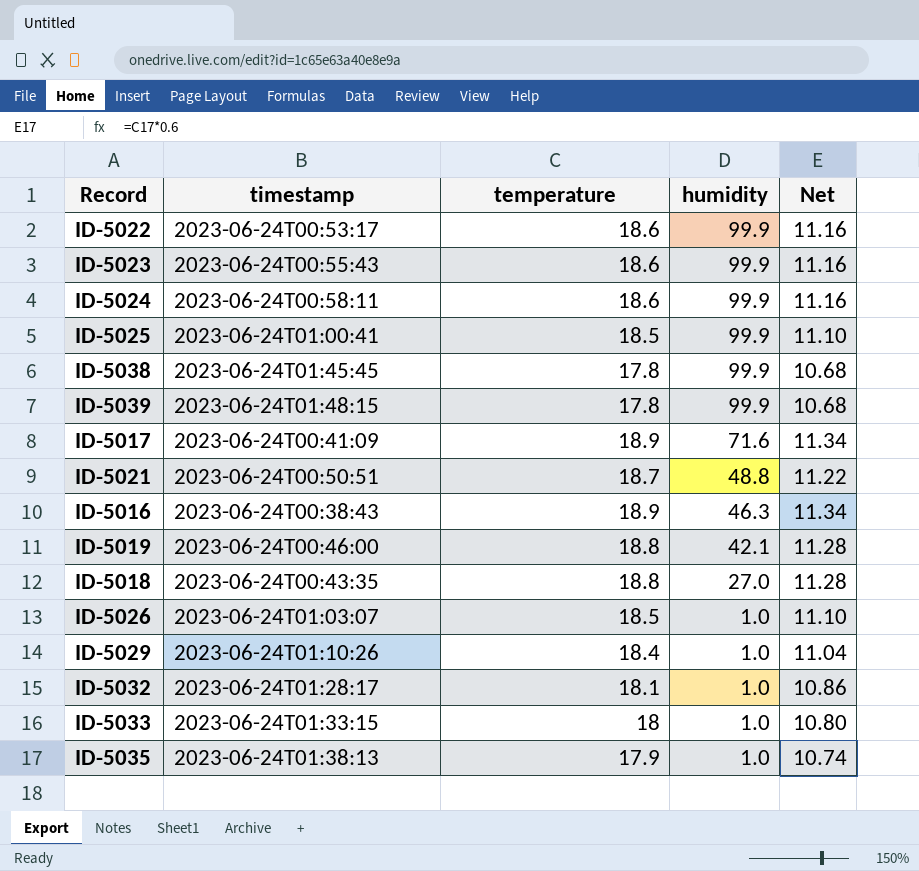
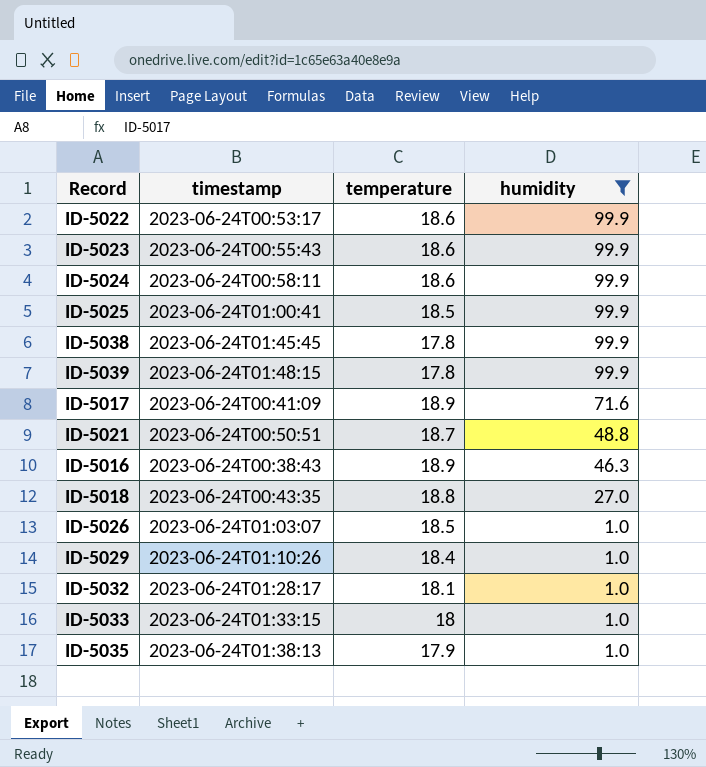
filter: none -> humidity != 42.1
column Net | formula: [temperature] * 0.6 -> none

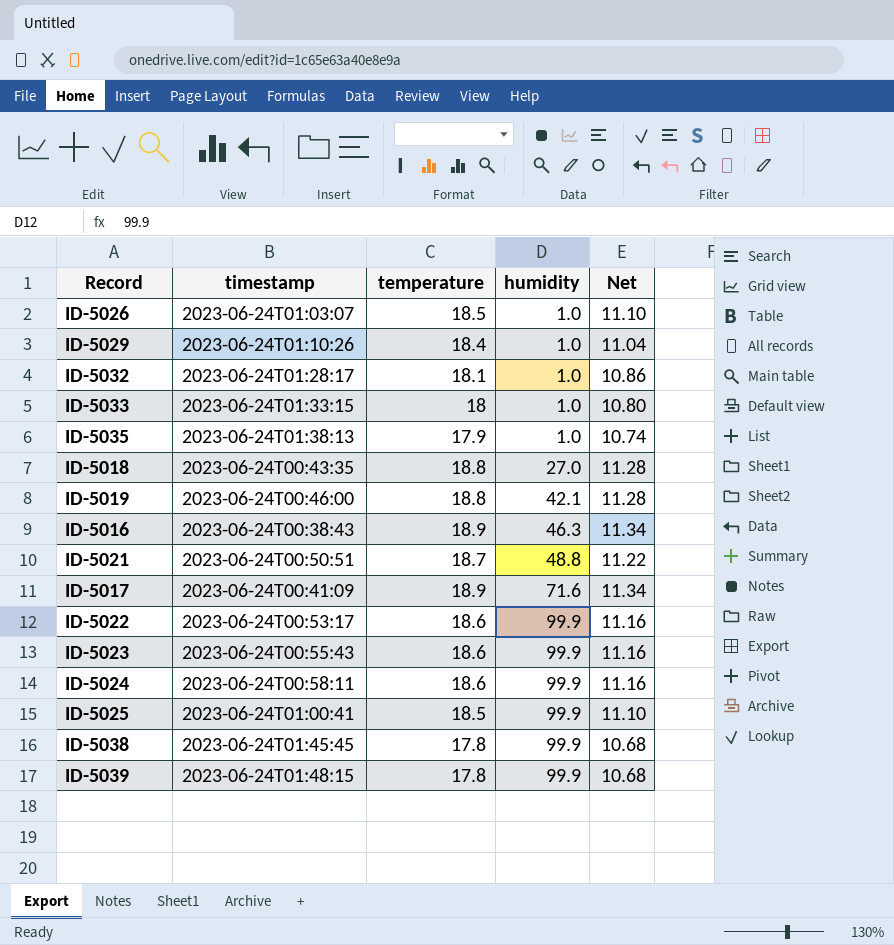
filter: humidity != 42.1 -> none
row order: humidity descending -> humidity ascending
column Net | formula: none -> [temperature] * 0.6

